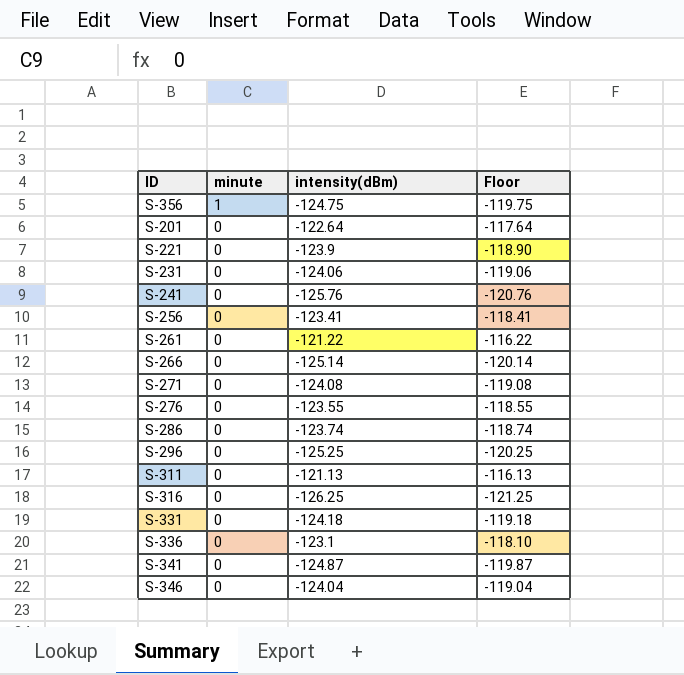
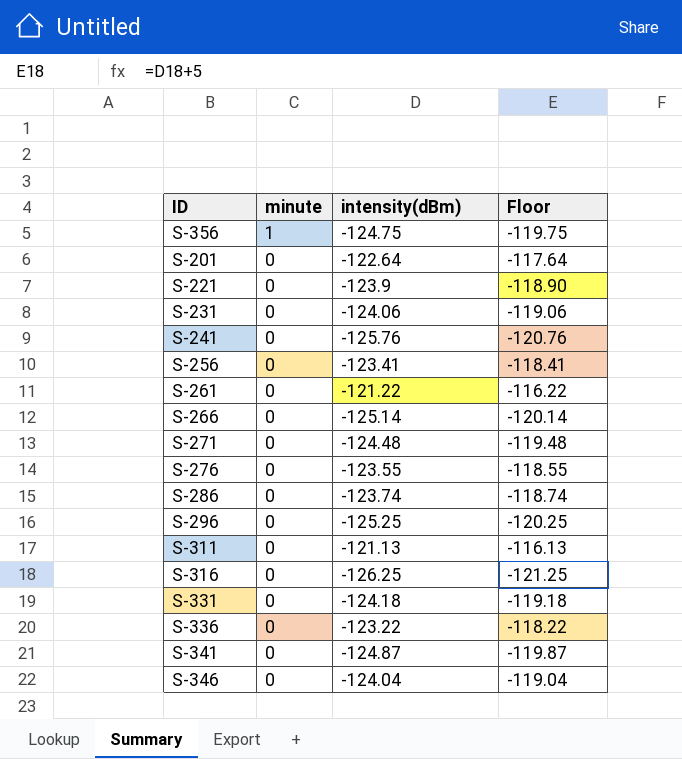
S-271 | intensity(dBm): -124.08 -> -124.48
S-271 | Floor: -119.08 -> -119.48
S-336 | intensity(dBm): -123.1 -> -123.22
S-336 | Floor: -118.10 -> -118.22

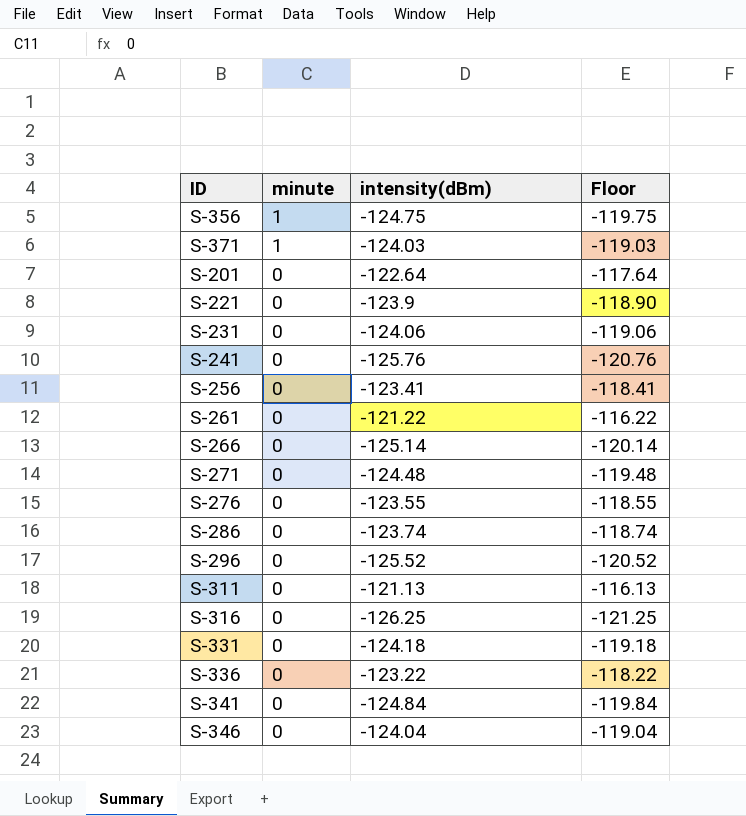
row S-371: none -> 1 | -124.03 | -119.03
S-296 | intensity(dBm): -125.25 -> -125.52
S-296 | Floor: -120.25 -> -120.52
S-341 | intensity(dBm): -124.87 -> -124.84
S-341 | Floor: -119.87 -> -119.84

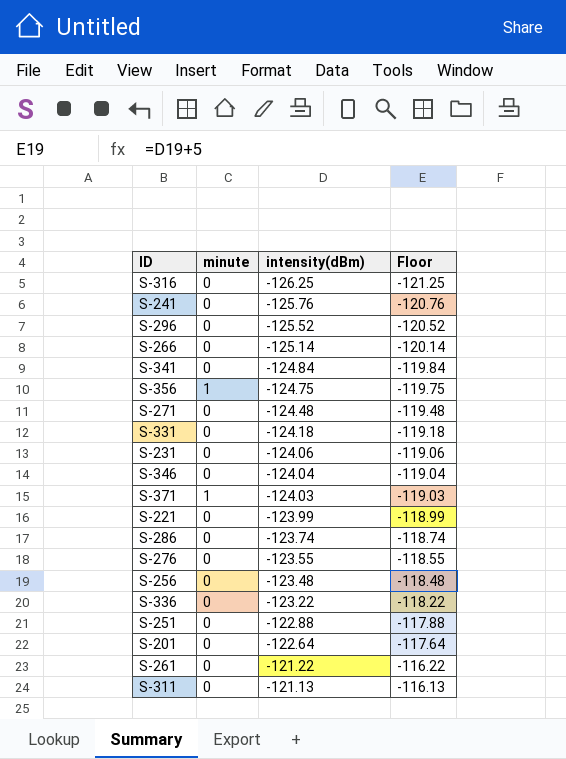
row order: minute descending -> intensity(dBm) ascending
S-221 | intensity(dBm): -123.9 -> -123.99
S-221 | Floor: -118.90 -> -118.99
S-256 | intensity(dBm): -123.41 -> -123.48
S-256 | Floor: -118.41 -> -118.48
row S-251: none -> 0 | -122.88 | -117.88

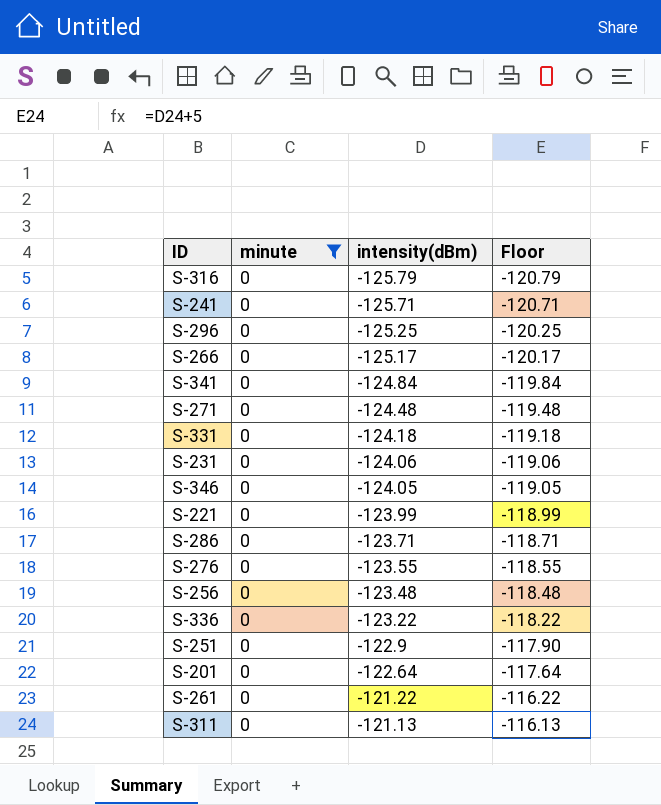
filter: none -> minute = 0
S-316 | intensity(dBm): -126.25 -> -125.79
S-316 | Floor: -121.25 -> -120.79
S-241 | intensity(dBm): -125.76 -> -125.71
S-241 | Floor: -120.76 -> -120.71
S-296 | intensity(dBm): -125.52 -> -125.25
S-296 | Floor: -120.52 -> -120.25
S-266 | intensity(dBm): -125.14 -> -125.17
S-266 | Floor: -120.14 -> -120.17
S-346 | intensity(dBm): -124.04 -> -124.05
S-346 | Floor: -119.04 -> -119.05
S-286 | intensity(dBm): -123.74 -> -123.71
S-286 | Floor: -118.74 -> -118.71
S-251 | intensity(dBm): -122.88 -> -122.9
S-251 | Floor: -117.88 -> -117.90

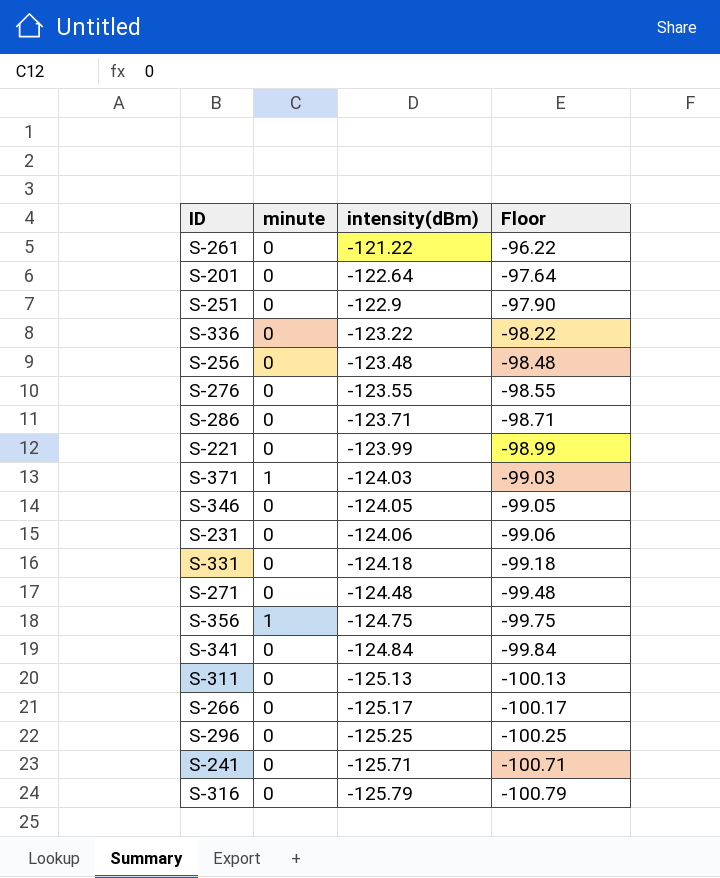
filter: minute = 0 -> none
row order: intensity(dBm) ascending -> intensity(dBm) descending
column Floor | formula: [intensity(dBm)] + 5 -> [intensity(dBm)] + 25
S-311 | intensity(dBm): -121.13 -> -125.13

